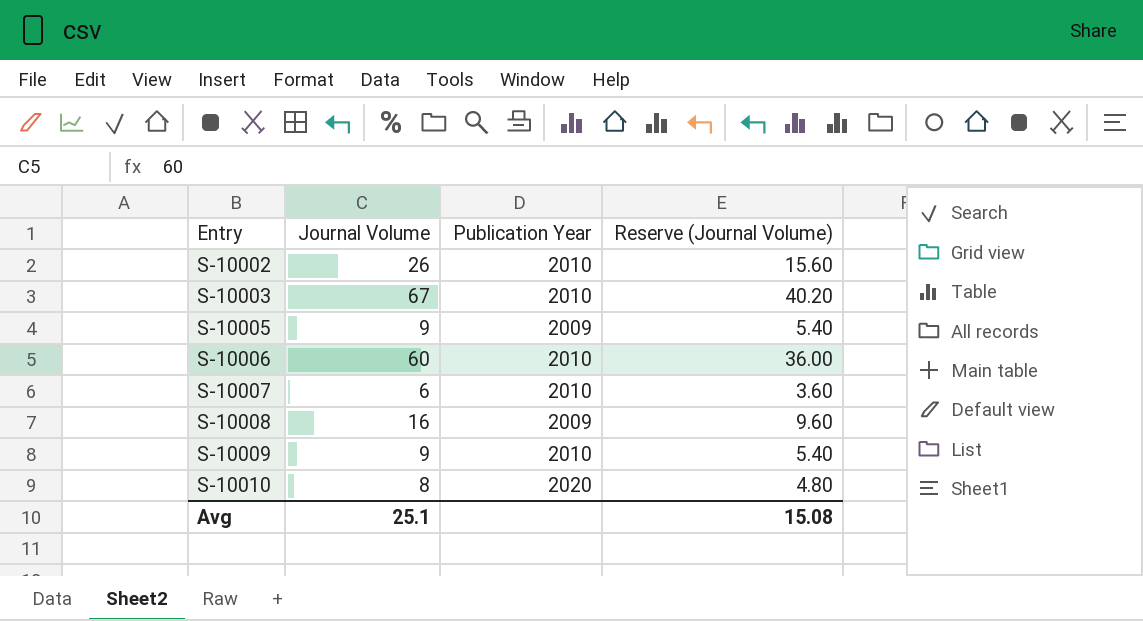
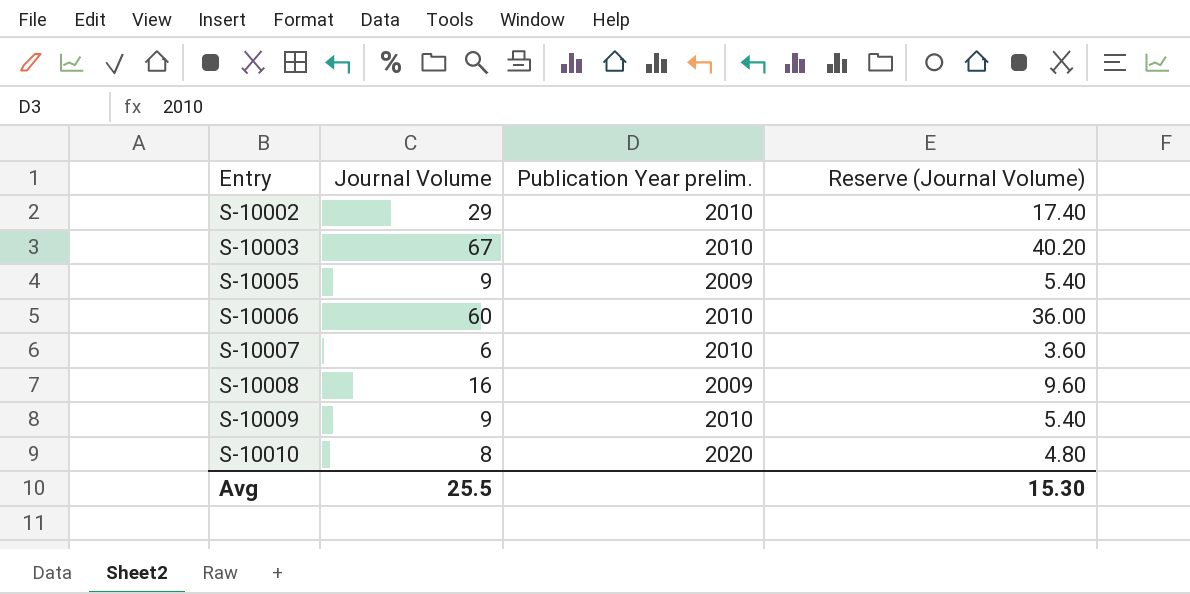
column name: Publication Year -> Publication Year prelim.
S-10002 | Journal Volume: 26 -> 29
S-10002 | Reserve (Journal Volume): 15.60 -> 17.40
Avg | Journal Volume: 25.1 -> 25.5
Avg | Reserve (Journal Volume): 15.08 -> 15.30

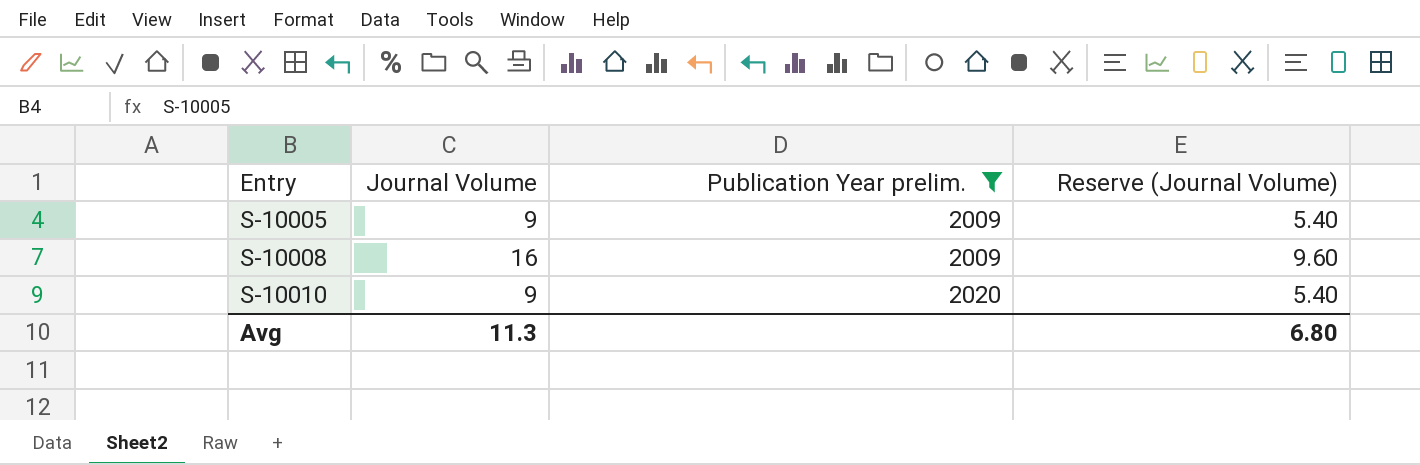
filter: none -> Publication Year prelim. != 2010
S-10010 | Journal Volume: 8 -> 9
S-10010 | Reserve (Journal Volume): 4.80 -> 5.40
Avg | Journal Volume: 25.5 -> 11.3
Avg | Reserve (Journal Volume): 15.30 -> 6.80

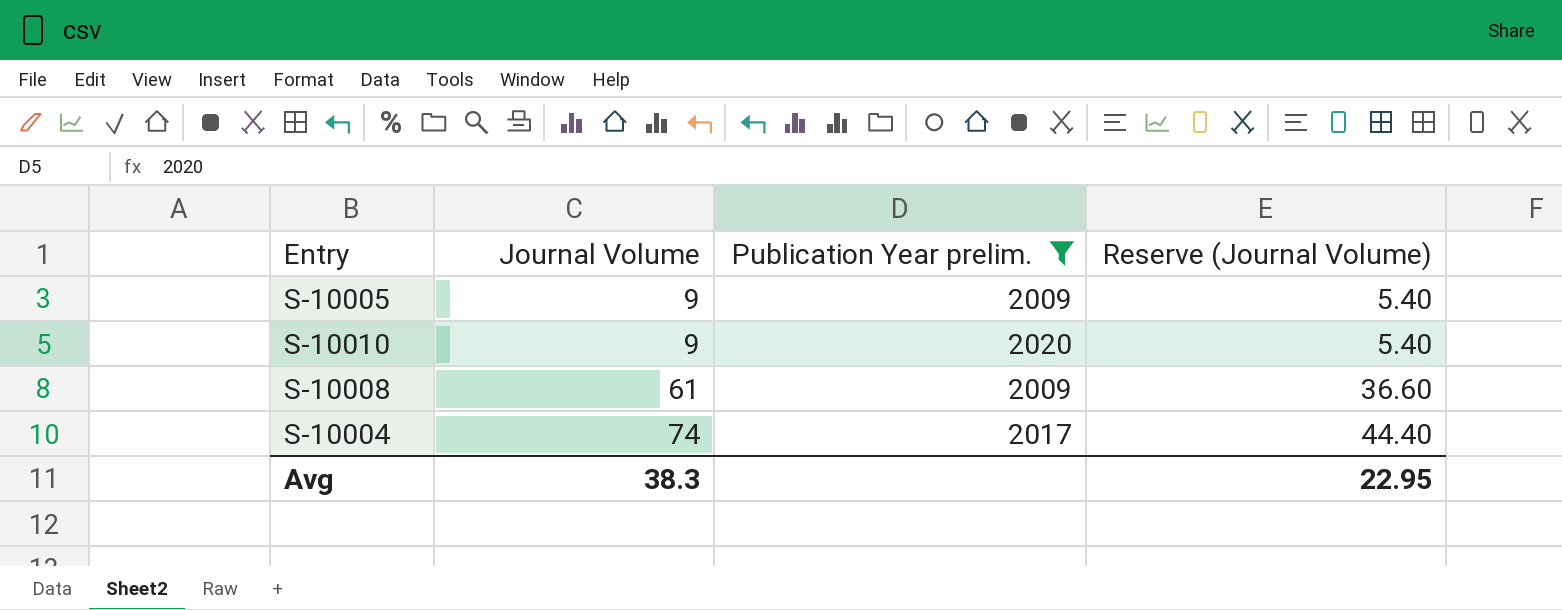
row order: Entry ascending -> Journal Volume ascending
S-10008 | Journal Volume: 16 -> 61
S-10008 | Reserve (Journal Volume): 9.60 -> 36.60
row S-10004: none -> 74 | 2017 | 44.40
Avg | Journal Volume: 11.3 -> 38.3
Avg | Reserve (Journal Volume): 6.80 -> 22.95

